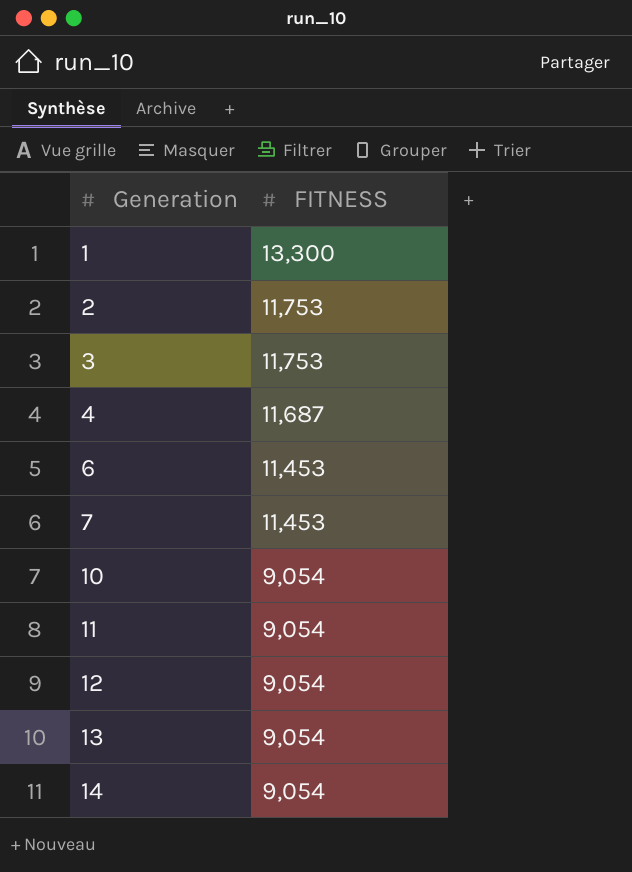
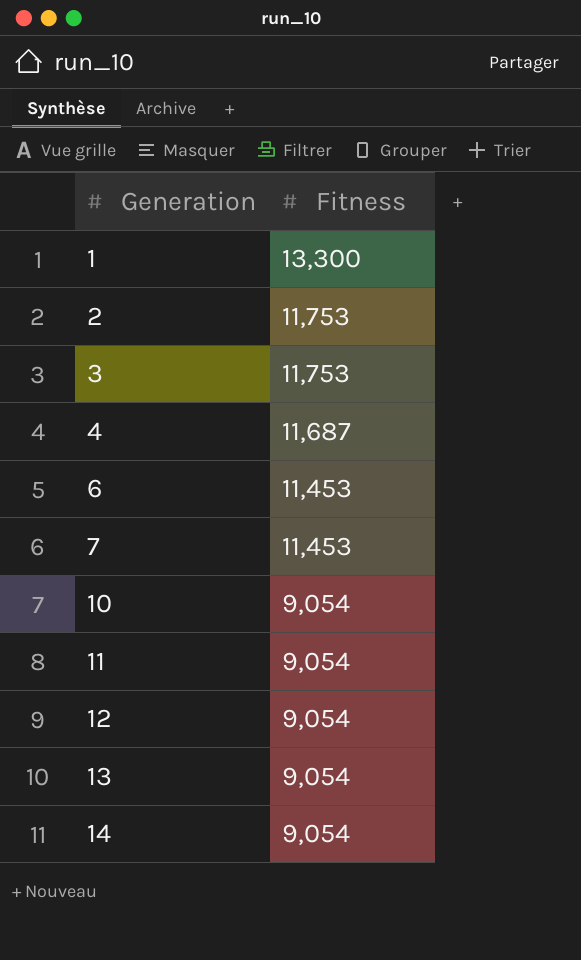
column name: FITNESS -> Fitness

